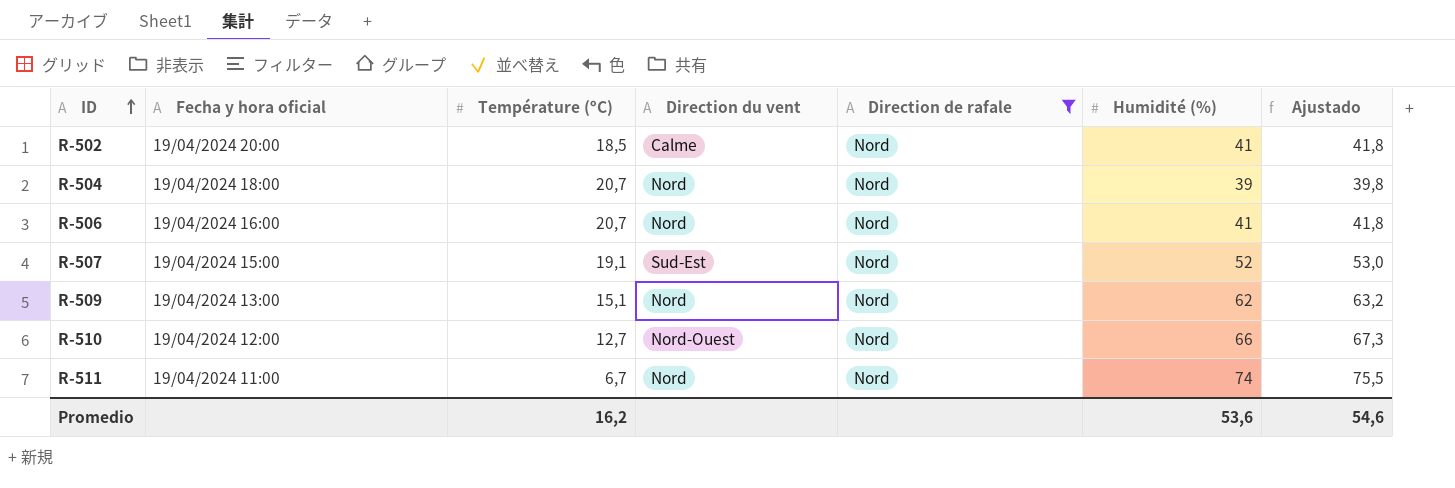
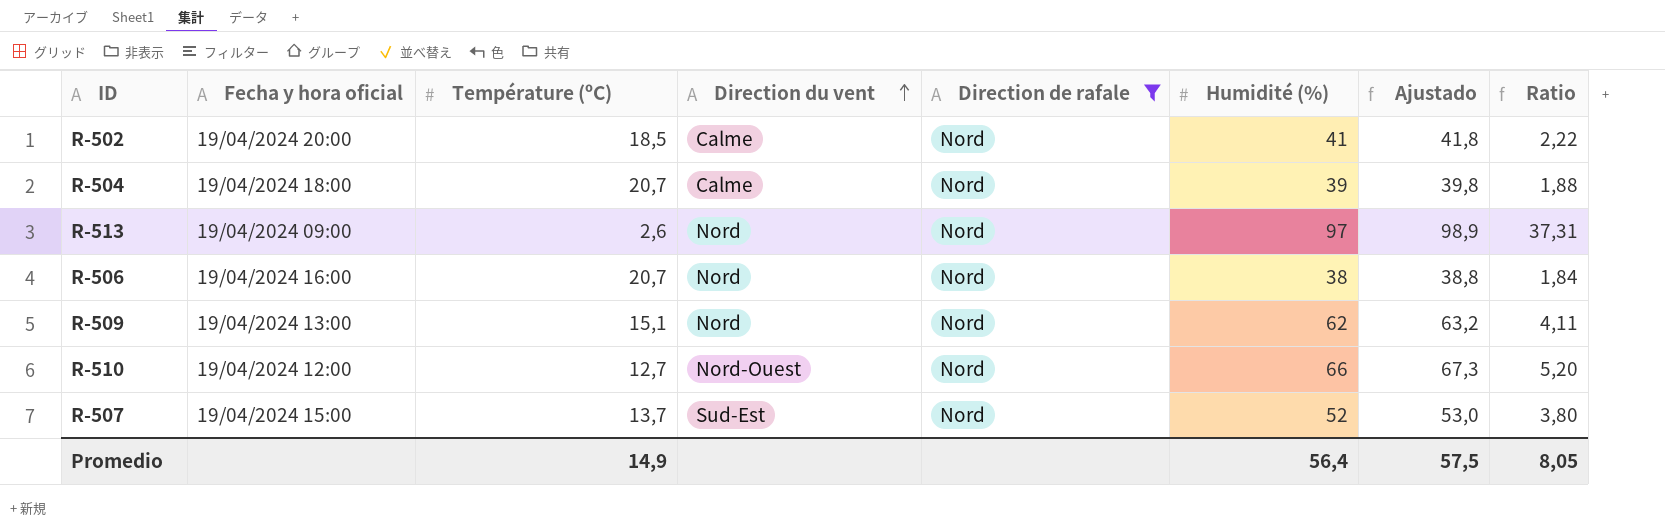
row order: ID ascending -> Direction du vent ascending
column Ratio | formula: none -> [Humidité (%)] / [Température (ºC)]
row R-511: 19/04/2024 11:00 | 6,7 | Nord | Nord | 74 | 75,5 -> none
R-504 | Direction du vent: Nord -> Calme
row R-513: none -> 19/04/2024 09:00 | 2,6 | Nord | Nord | 97 | 98,9 | 37,31
R-506 | Humidité (%): 41 -> 38
R-506 | Ajustado: 41,8 -> 38,8
R-507 | Température (ºC): 19,1 -> 13,7
Promedio | Température (ºC): 16,2 -> 14,9
Promedio | Humidité (%): 53,6 -> 56,4
Promedio | Ajustado: 54,6 -> 57,5

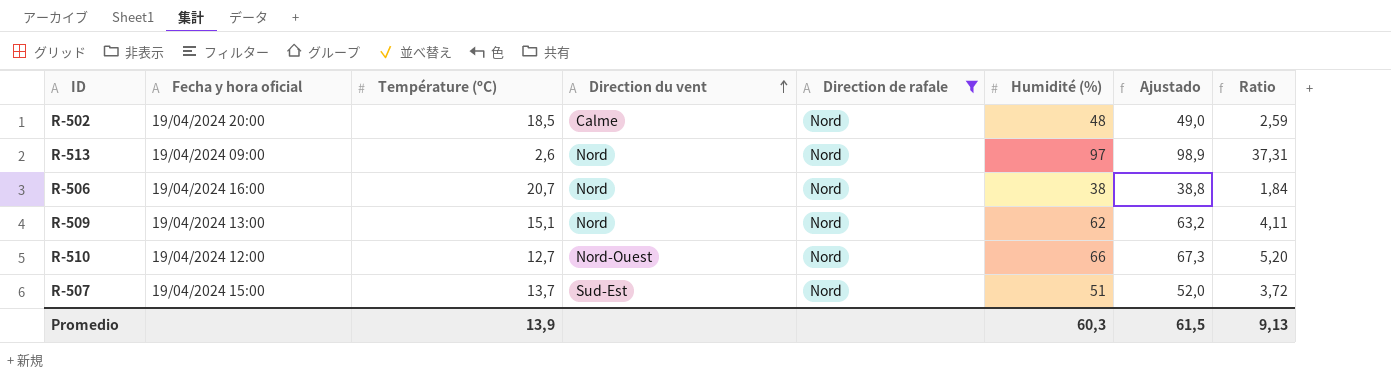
row R-504: 19/04/2024 18:00 | 20,7 | Calme | Nord | 39 | 39,8 | 1,88 -> none
R-502 | Humidité (%): 41 -> 48
R-502 | Ajustado: 41,8 -> 49,0
R-502 | Ratio: 2,22 -> 2,59
R-507 | Humidité (%): 52 -> 51
R-507 | Ajustado: 53,0 -> 52,0
R-507 | Ratio: 3,80 -> 3,72
Promedio | Température (ºC): 14,9 -> 13,9
Promedio | Humidité (%): 56,4 -> 60,3
Promedio | Ajustado: 57,5 -> 61,5
Promedio | Ratio: 8,05 -> 9,13

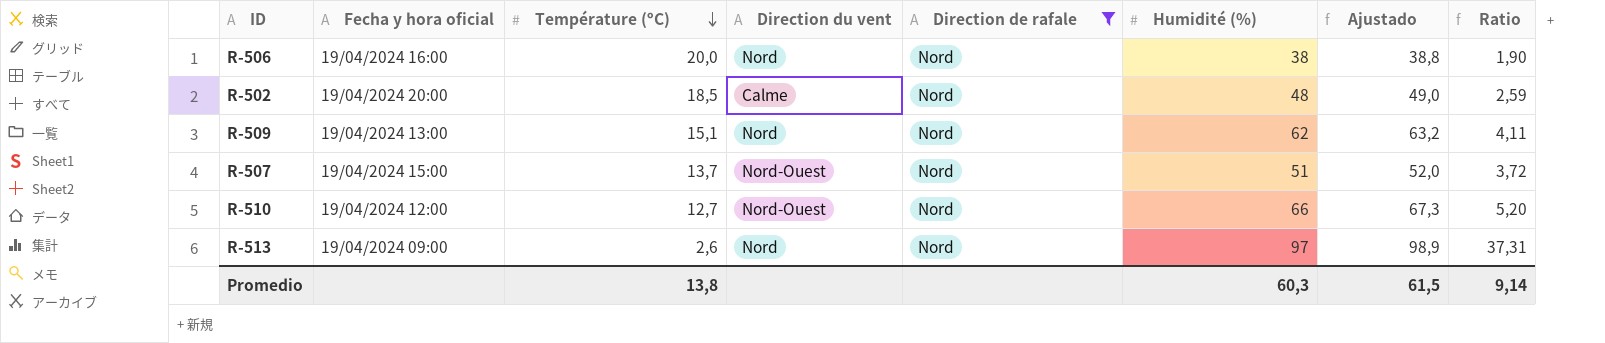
row order: Direction du vent ascending -> Température (ºC) descending
R-506 | Température (ºC): 20,7 -> 20,0
R-506 | Ratio: 1,84 -> 1,90
R-507 | Direction du vent: Sud-Est -> Nord-Ouest
Promedio | Température (ºC): 13,9 -> 13,8
Promedio | Ratio: 9,13 -> 9,14

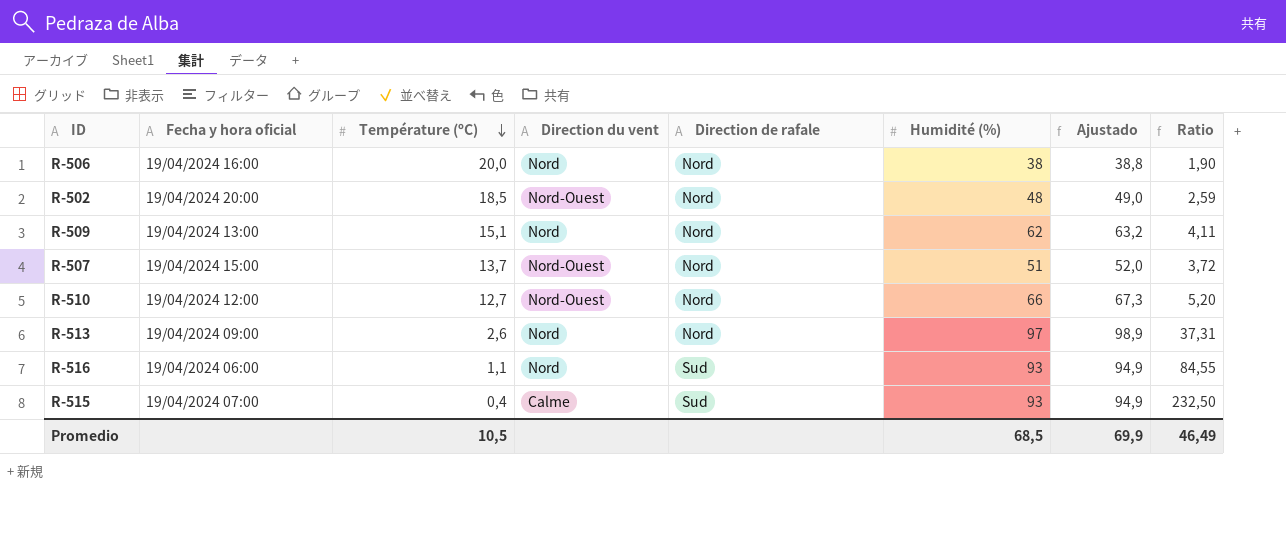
filter: Direction de rafale = Nord -> none
R-502 | Direction du vent: Calme -> Nord-Ouest
Promedio | Température (ºC): 13,8 -> 10,5
Promedio | Humidité (%): 60,3 -> 68,5
Promedio | Ajustado: 61,5 -> 69,9
Promedio | Ratio: 9,14 -> 46,49

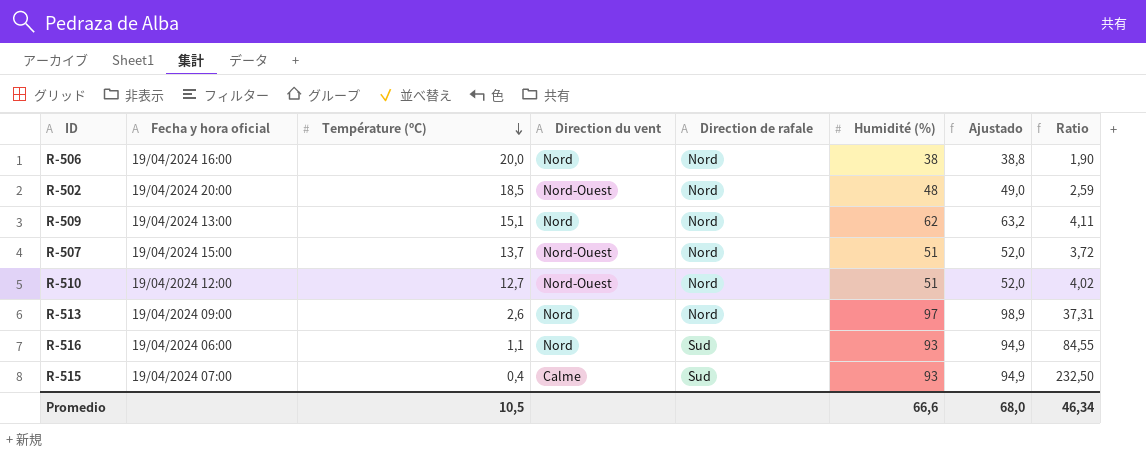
R-510 | Humidité (%): 66 -> 51
R-510 | Ajustado: 67,3 -> 52,0
R-510 | Ratio: 5,20 -> 4,02
Promedio | Humidité (%): 68,5 -> 66,6
Promedio | Ajustado: 69,9 -> 68,0
Promedio | Ratio: 46,49 -> 46,34

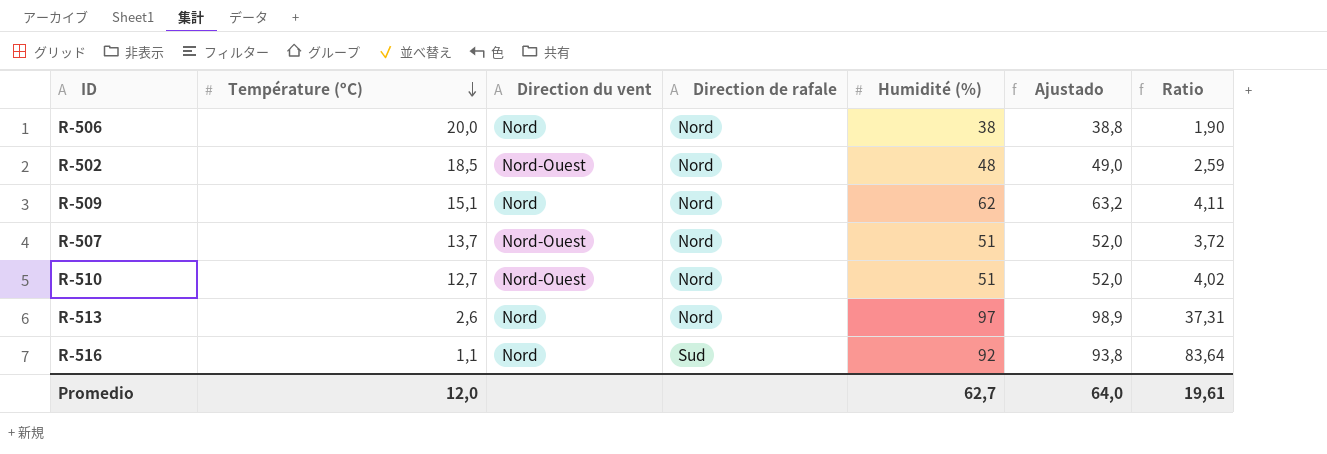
column Fecha y hora oficial | position: 2 -> none
row R-515: 19/04/2024 07:00 | 0,4 | Calme | Sud | 93 | 94,9 | 232,50 -> none
R-516 | Humidité (%): 93 -> 92
R-516 | Ajustado: 94,9 -> 93,8
R-516 | Ratio: 84,55 -> 83,64
Promedio | Température (ºC): 10,5 -> 12,0
Promedio | Humidité (%): 66,6 -> 62,7
Promedio | Ajustado: 68,0 -> 64,0
Promedio | Ratio: 46,34 -> 19,61

